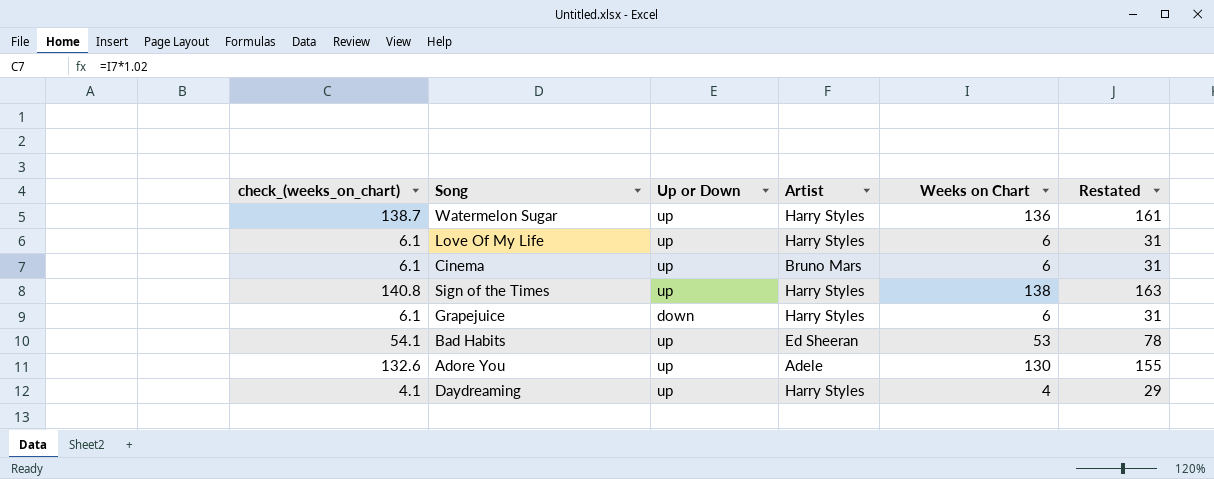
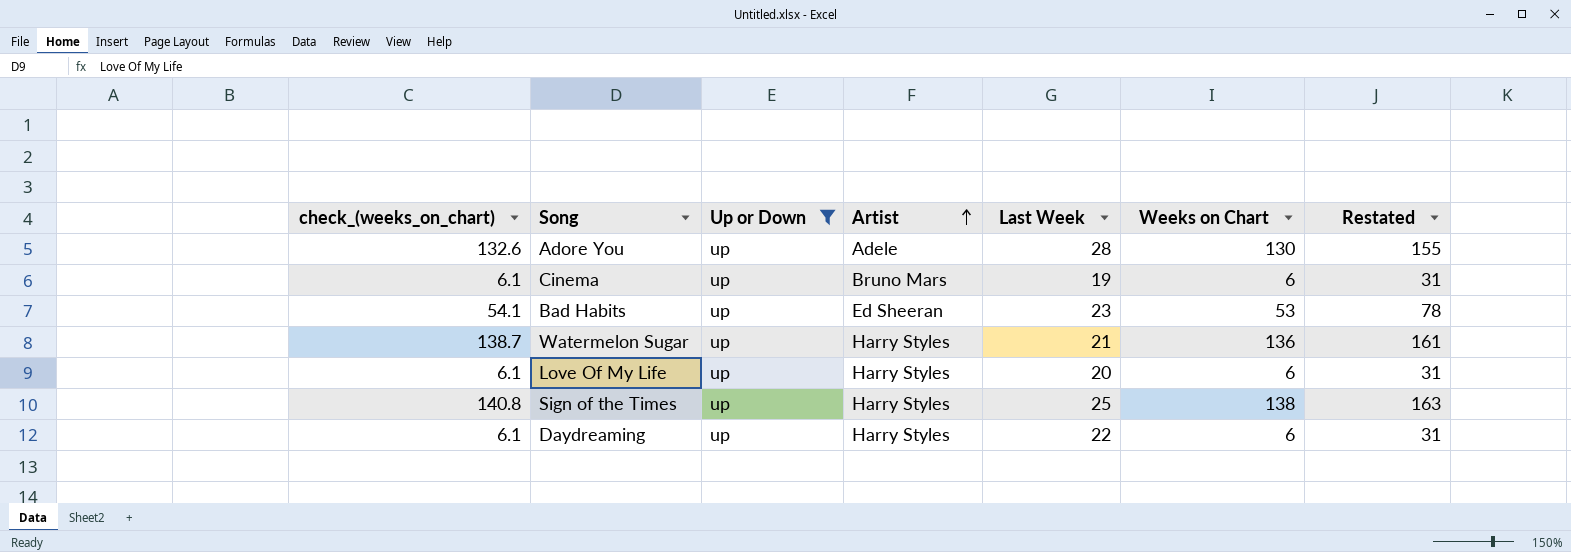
filter: none -> Up or Down = up
row order: none -> Artist ascending
column Last Week | position: none -> 5
Daydreaming | check_(weeks_on_chart): 4.1 -> 6.1
Daydreaming | Weeks on Chart: 4 -> 6
Daydreaming | Restated: 29 -> 31

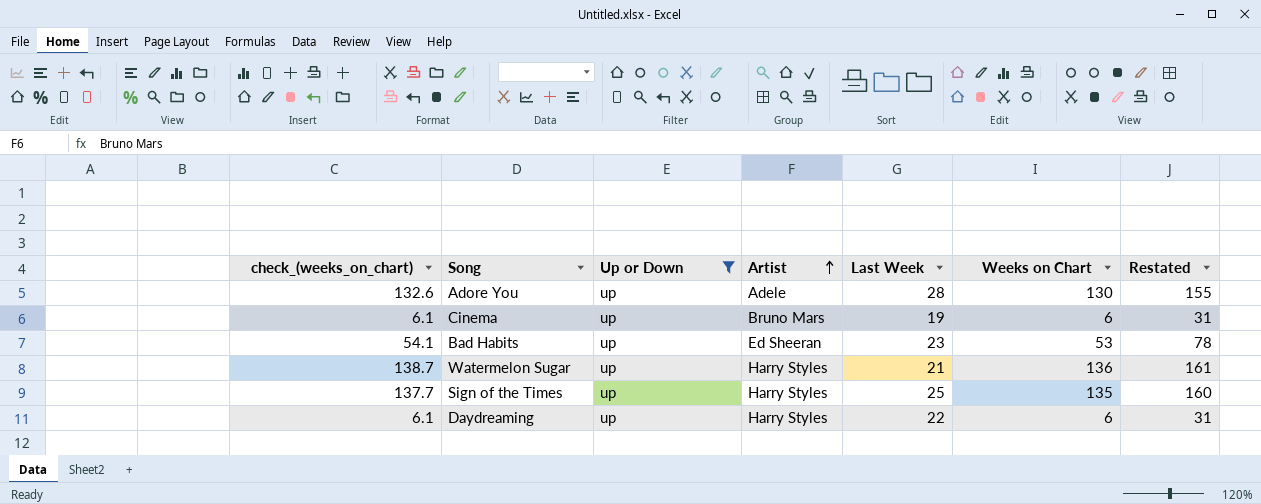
row Love Of My Life: 6.1 | up | Harry Styles | 20 | 6 | 31 -> none
Sign of the Times | check_(weeks_on_chart): 140.8 -> 137.7
Sign of the Times | Weeks on Chart: 138 -> 135
Sign of the Times | Restated: 163 -> 160

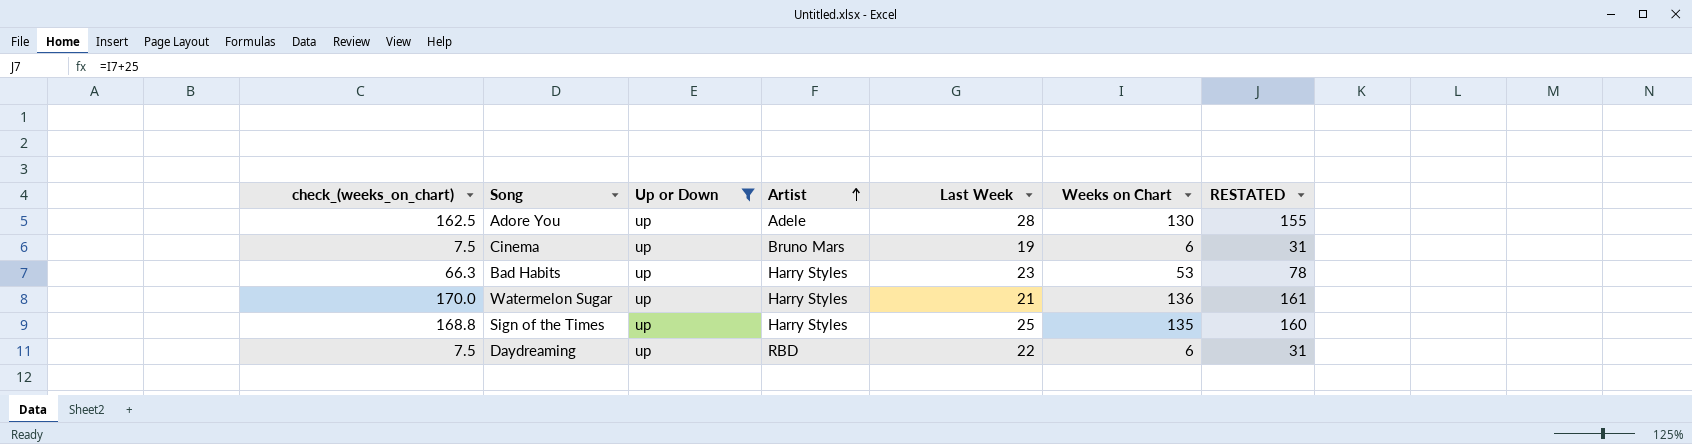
column check_(weeks_on_chart) | formula: [Weeks on Chart] * 1.02 -> [Weeks on Chart] * 1.25
column name: Restated -> RESTATED
Bad Habits | Artist: Ed Sheeran -> Harry Styles
Daydreaming | Artist: Harry Styles -> RBD

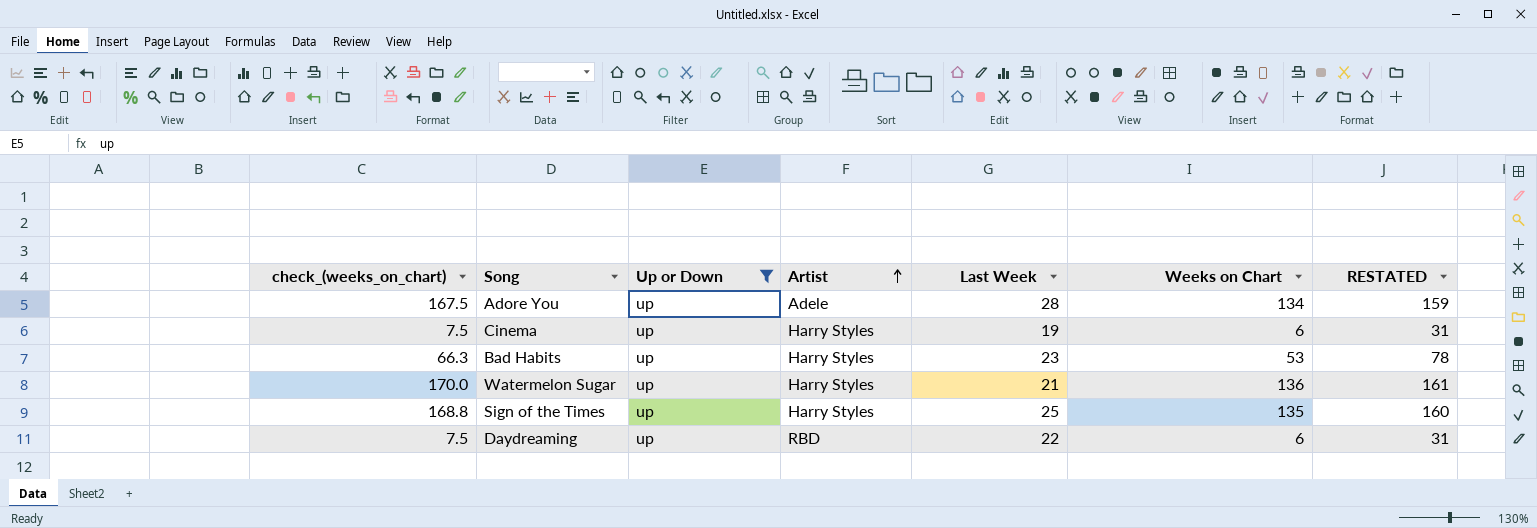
Adore You | check_(weeks_on_chart): 162.5 -> 167.5
Adore You | Weeks on Chart: 130 -> 134
Adore You | RESTATED: 155 -> 159
Cinema | Artist: Bruno Mars -> Harry Styles

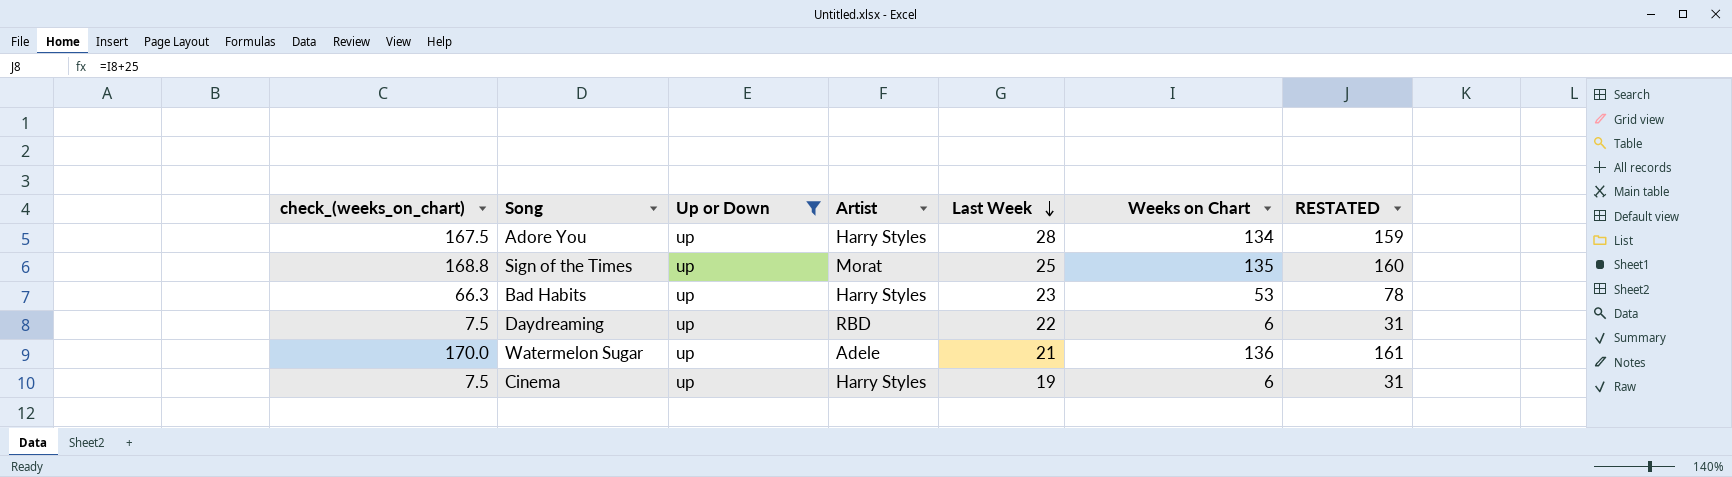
row order: Artist ascending -> Last Week descending
Adore You | Artist: Adele -> Harry Styles
Sign of the Times | Artist: Harry Styles -> Morat
Watermelon Sugar | Artist: Harry Styles -> Adele

